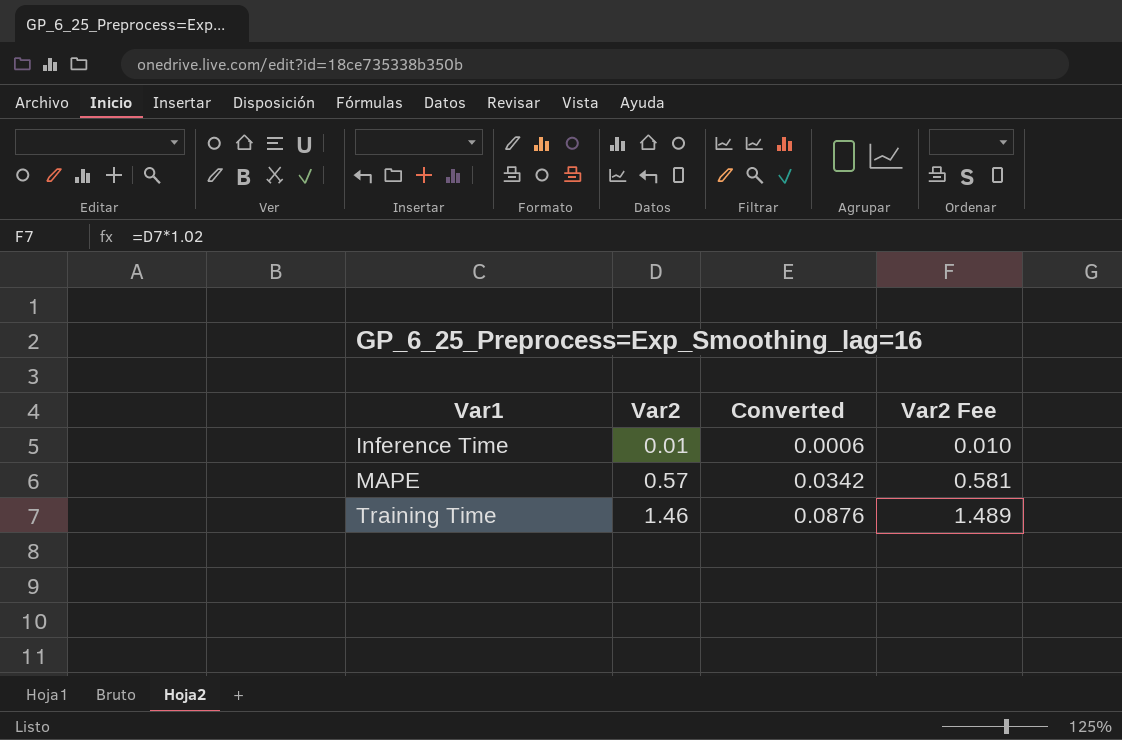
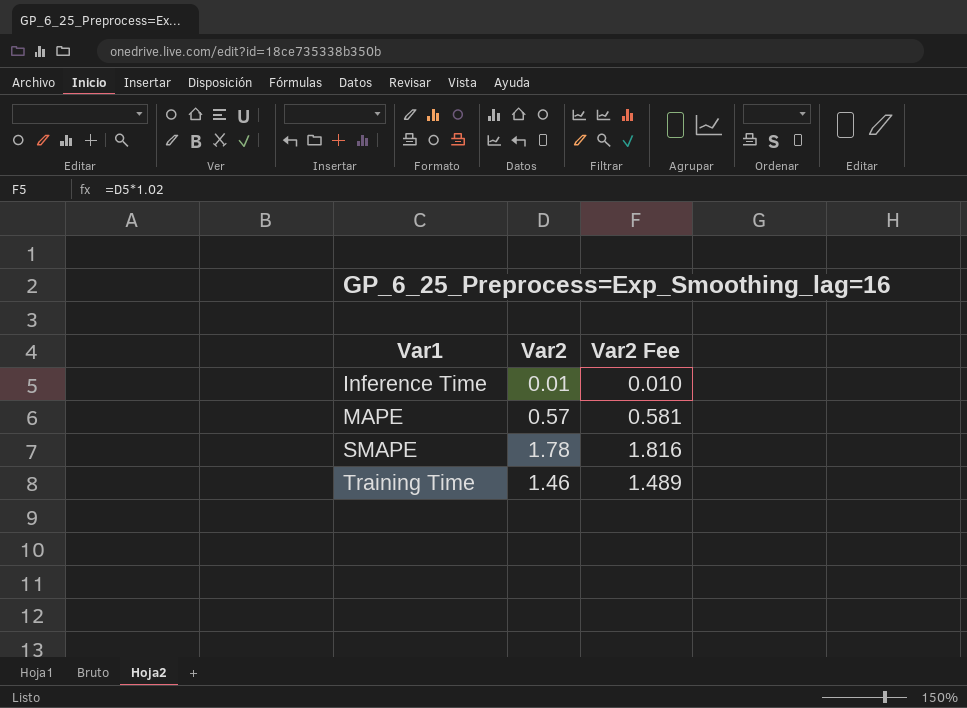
column Converted | formula: [Var2] * 0.06 -> none
row SMAPE: none -> 1.78 | 1.816

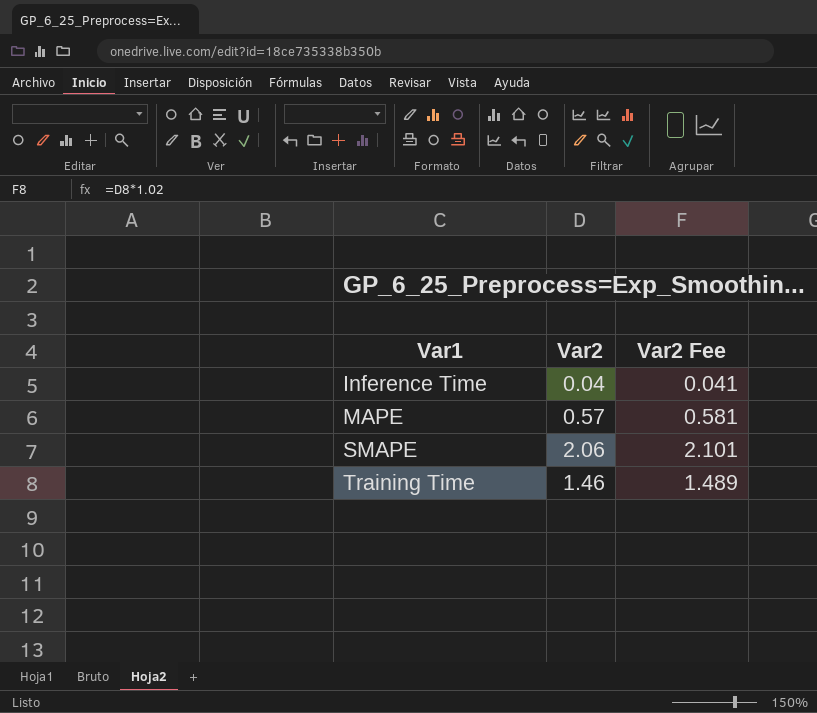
Inference Time | Var2: 0.01 -> 0.04
Inference Time | Var2 Fee: 0.010 -> 0.041
SMAPE | Var2: 1.78 -> 2.06
SMAPE | Var2 Fee: 1.816 -> 2.101

